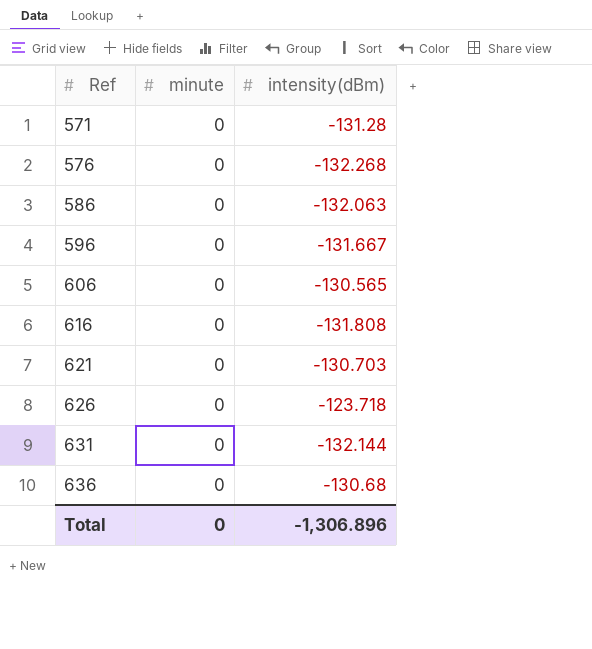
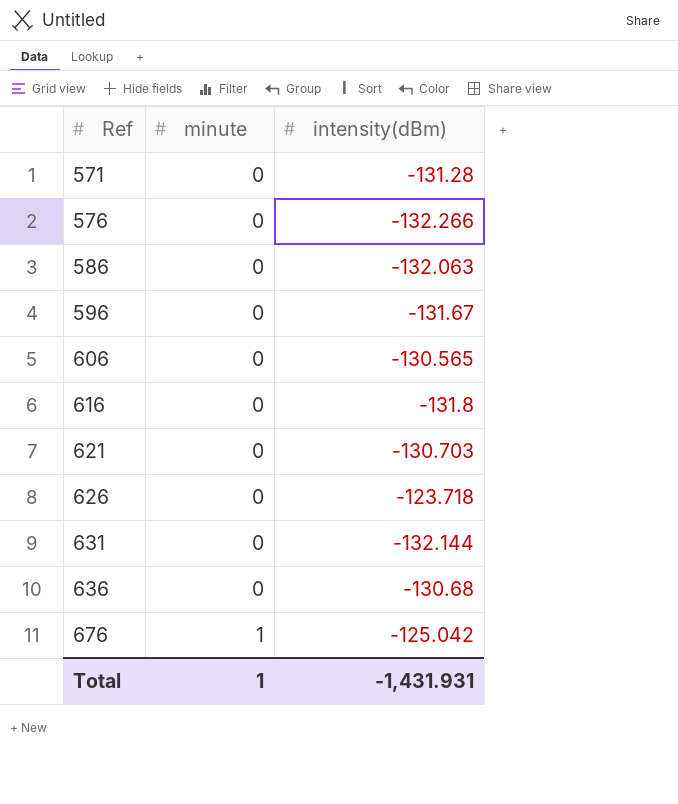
576 | intensity(dBm): -132.268 -> -132.266
596 | intensity(dBm): -131.667 -> -131.67
616 | intensity(dBm): -131.808 -> -131.8
row 676: none -> 1 | -125.042
Total | minute: 0 -> 1
Total | intensity(dBm): -1,306.896 -> -1,431.931

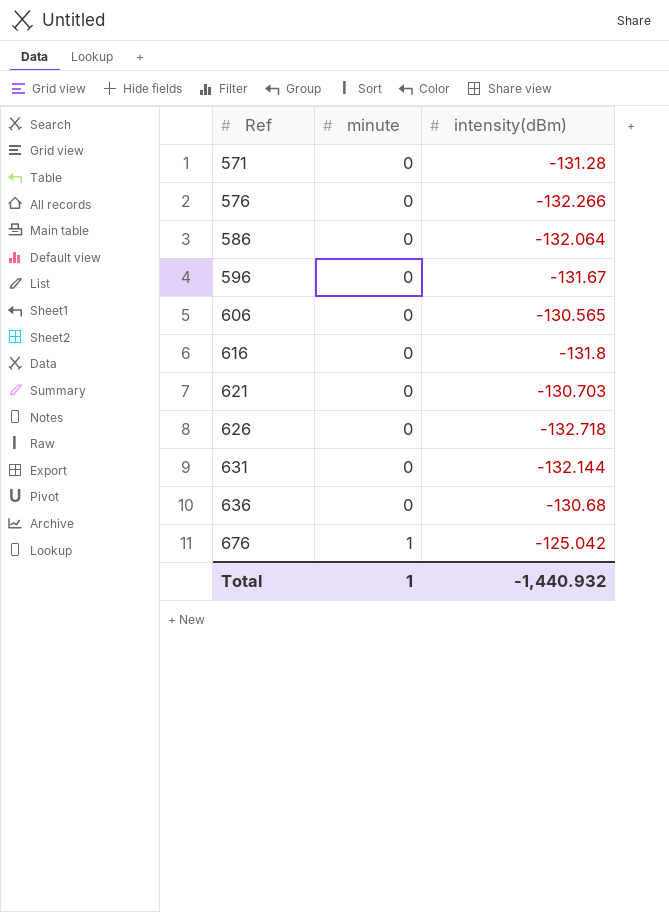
586 | intensity(dBm): -132.063 -> -132.064
626 | intensity(dBm): -123.718 -> -132.718
Total | intensity(dBm): -1,431.931 -> -1,440.932

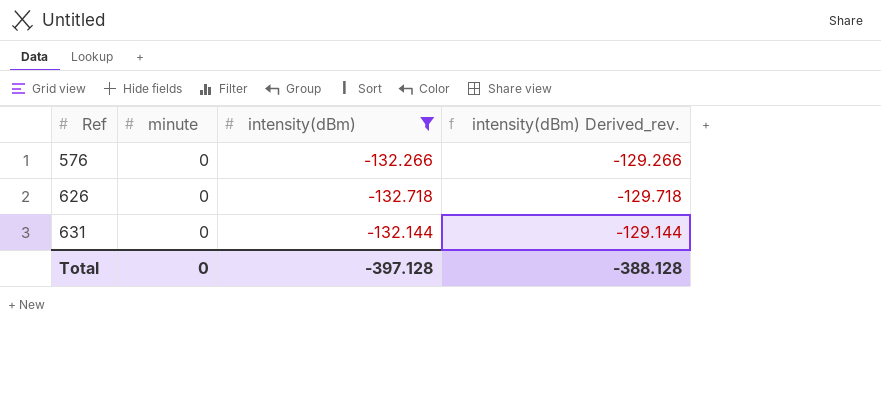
filter: none -> intensity(dBm) <= -132.144
column intensity(dBm) Derived_rev. | formula: none -> [intensity(dBm)] + 3
Total | minute: 1 -> 0
Total | intensity(dBm): -1,440.932 -> -397.128

